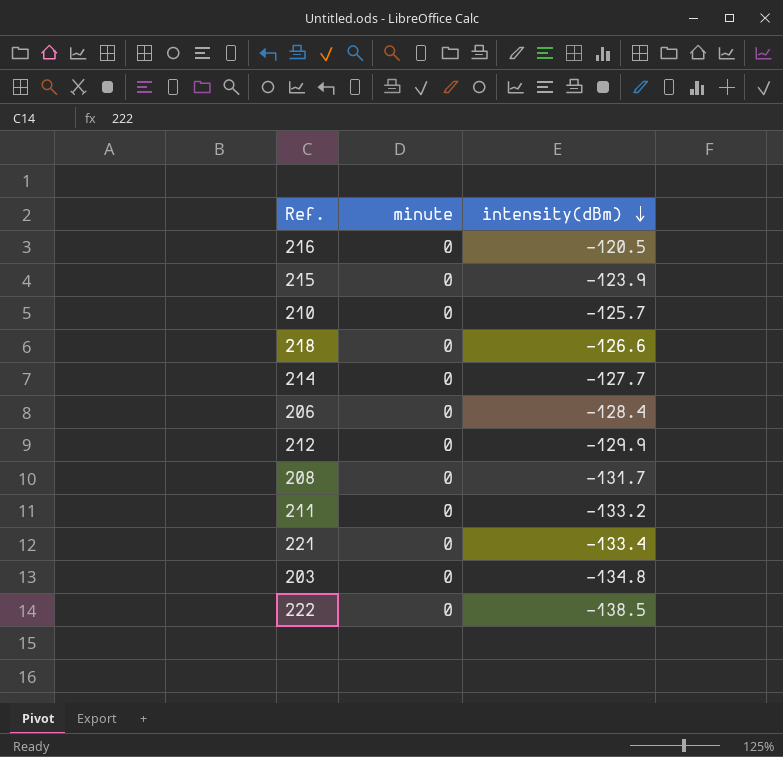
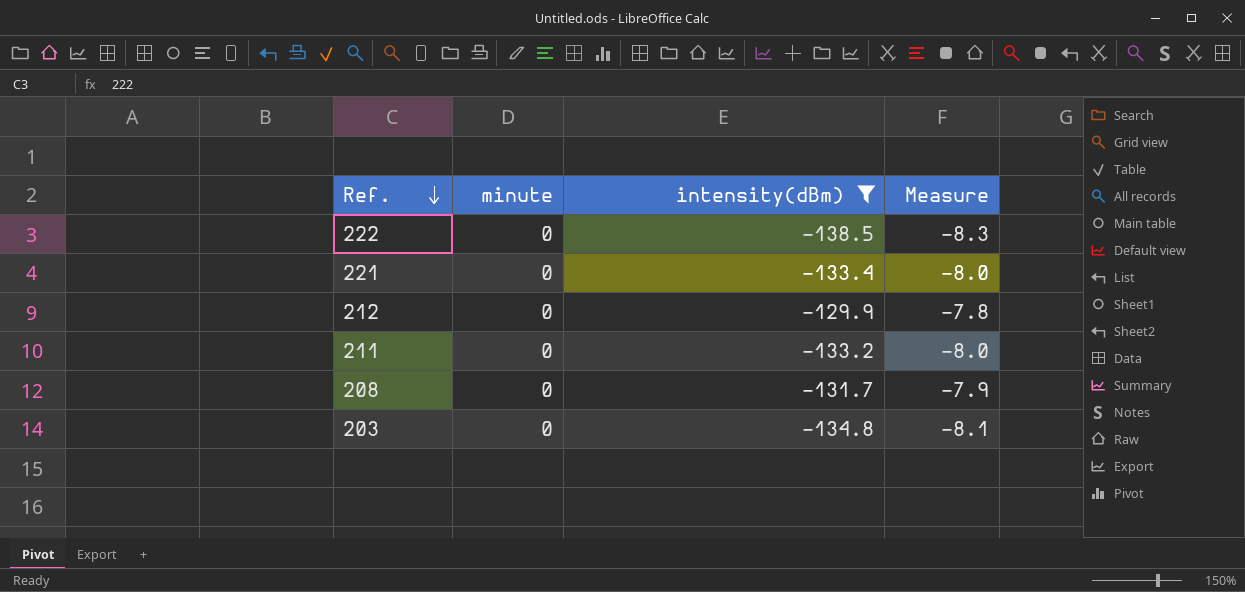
filter: none -> intensity(dBm) <= -129.9
row order: intensity(dBm) descending -> Ref. descending
column Measure | formula: none -> [intensity(dBm)] * 0.06

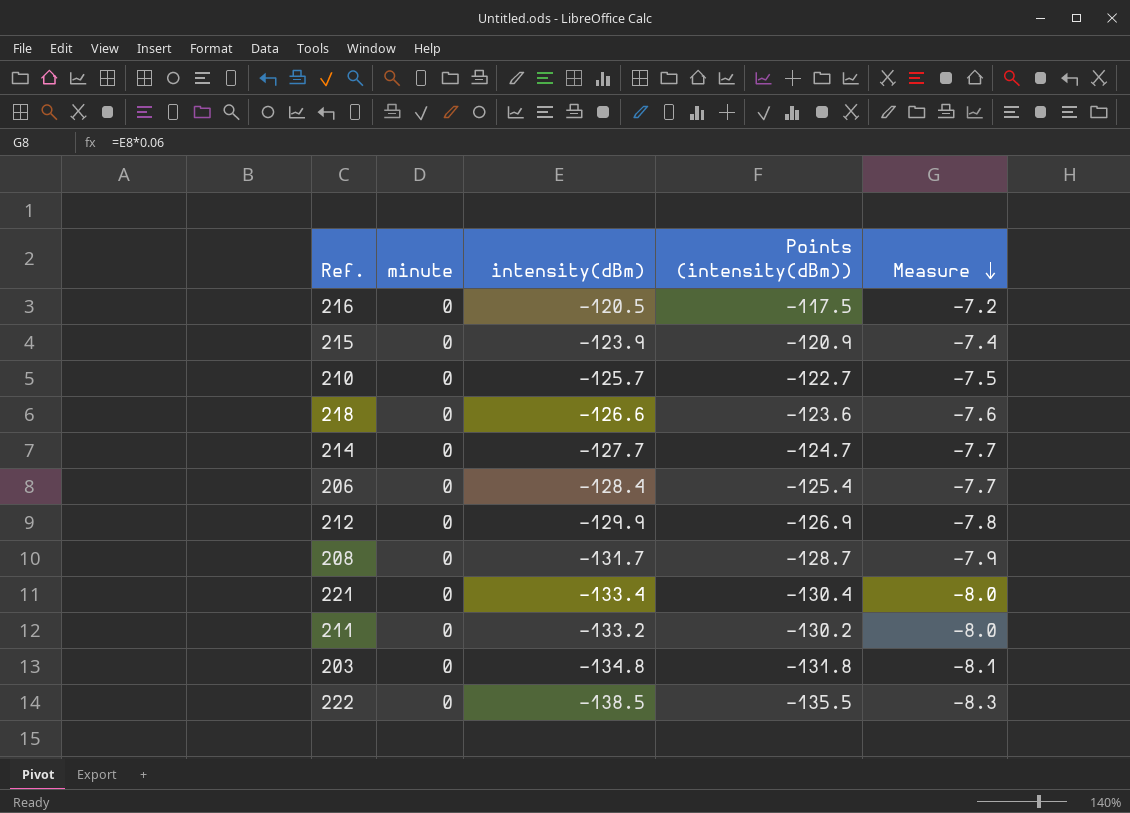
filter: intensity(dBm) <= -129.9 -> none
row order: Ref. descending -> Measure descending
column Points (intensity(dBm)) | formula: none -> [intensity(dBm)] + 3

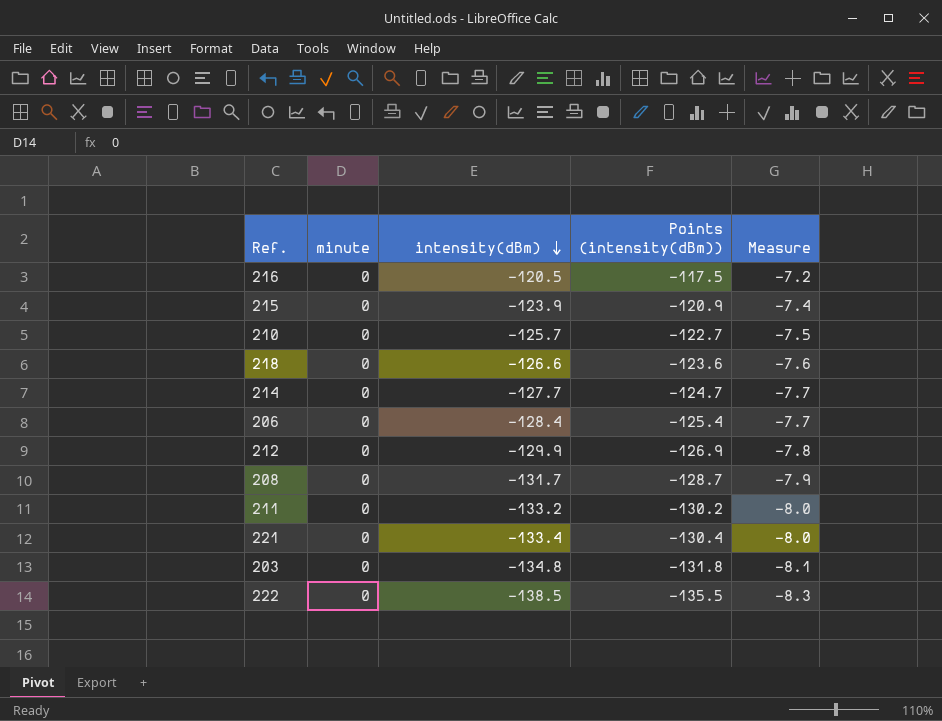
row order: Measure descending -> intensity(dBm) descending

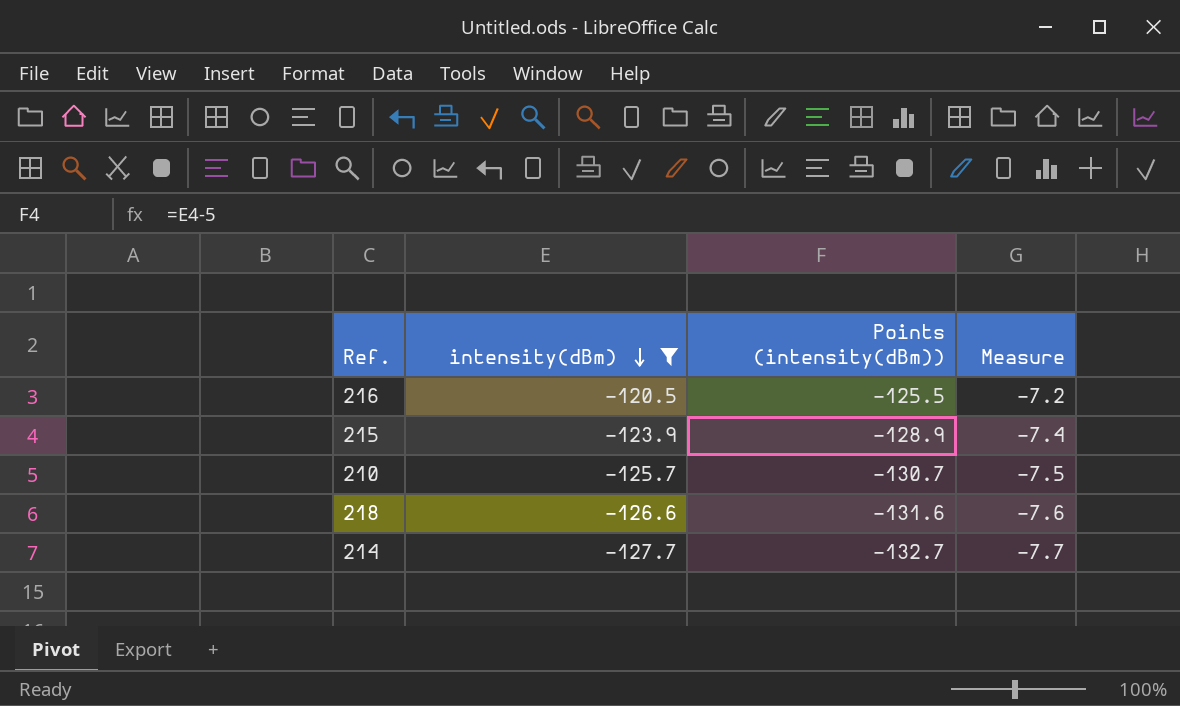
filter: none -> intensity(dBm) >= -127.7
column minute | position: 2 -> none
column Points (intensity(dBm)) | formula: [intensity(dBm)] + 3 -> [intensity(dBm)] - 5

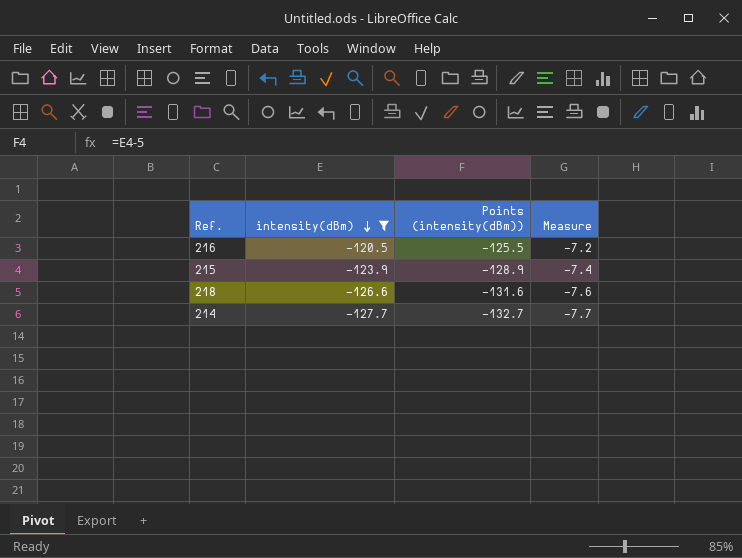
row 210: -125.7 | -130.7 | -7.5 -> none

